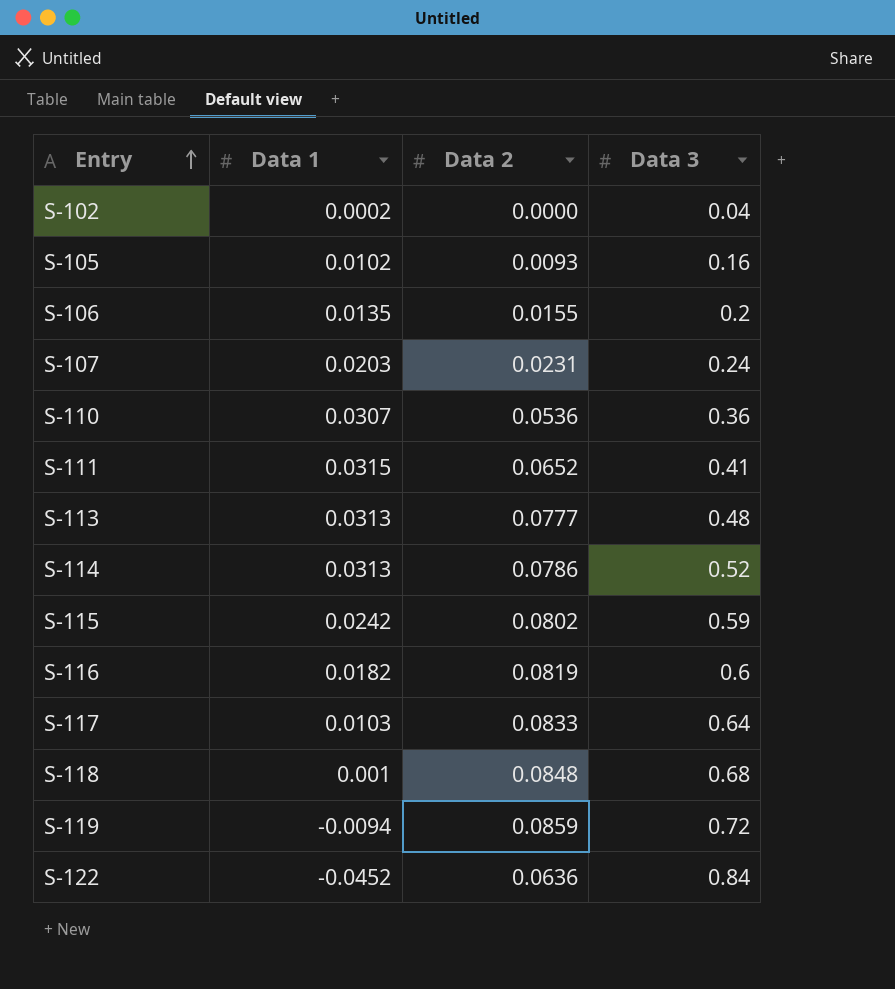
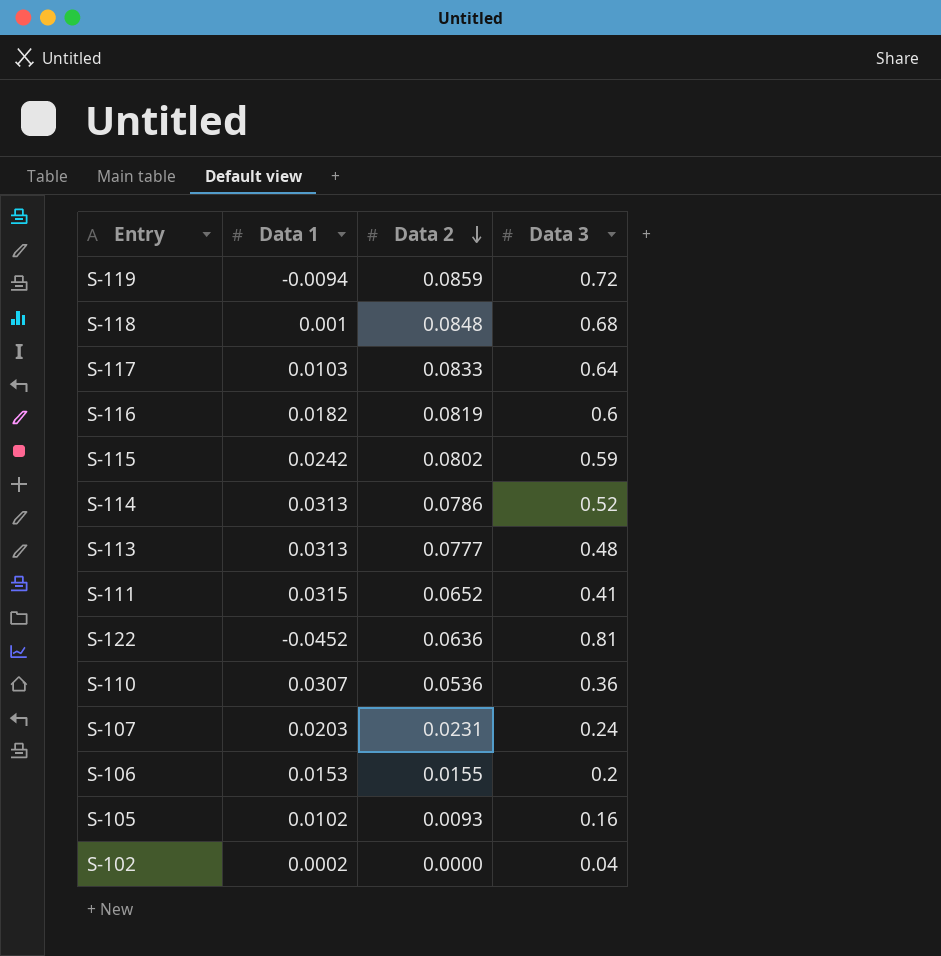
row order: Entry ascending -> Data 2 descending
S-122 | Data 3: 0.84 -> 0.81
S-106 | Data 1: 0.0135 -> 0.0153

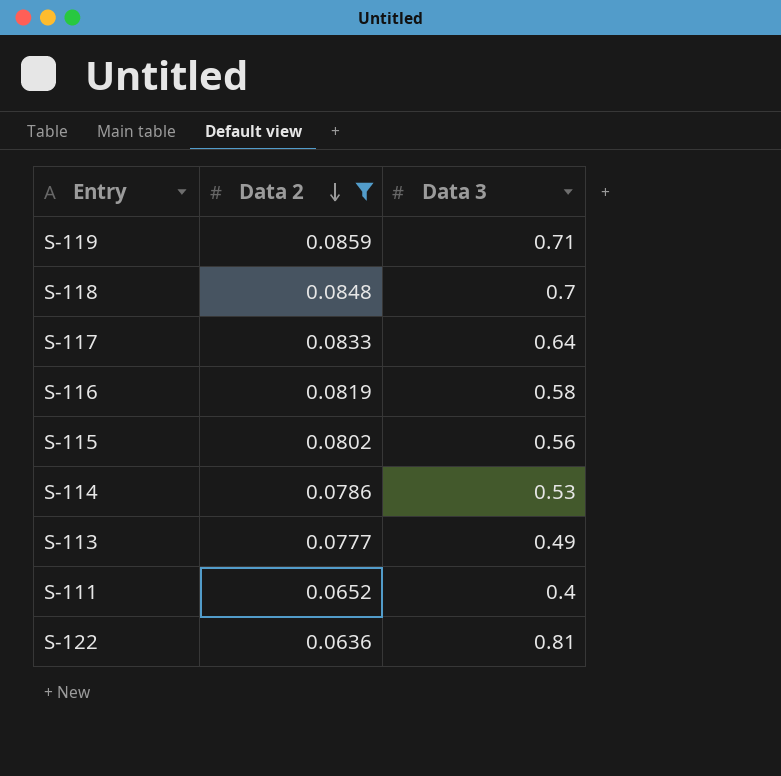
filter: none -> Data 2 >= 0.0636
column Data 1 | position: 2 -> none
S-119 | Data 3: 0.72 -> 0.71
S-118 | Data 3: 0.68 -> 0.7
S-116 | Data 3: 0.6 -> 0.58
S-115 | Data 3: 0.59 -> 0.56
S-114 | Data 3: 0.52 -> 0.53
S-113 | Data 3: 0.48 -> 0.49
S-111 | Data 3: 0.41 -> 0.4

